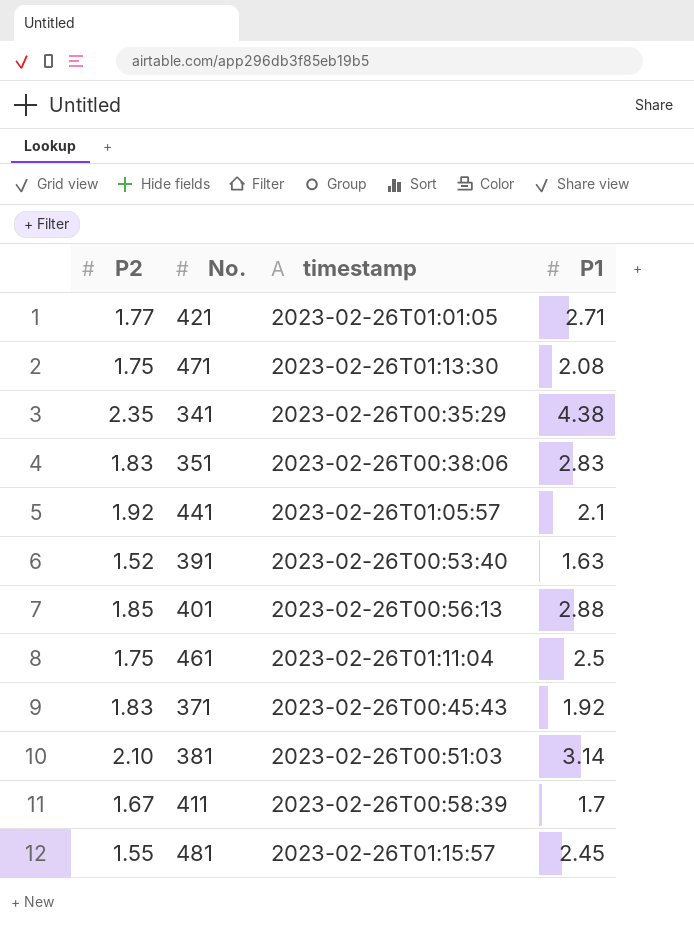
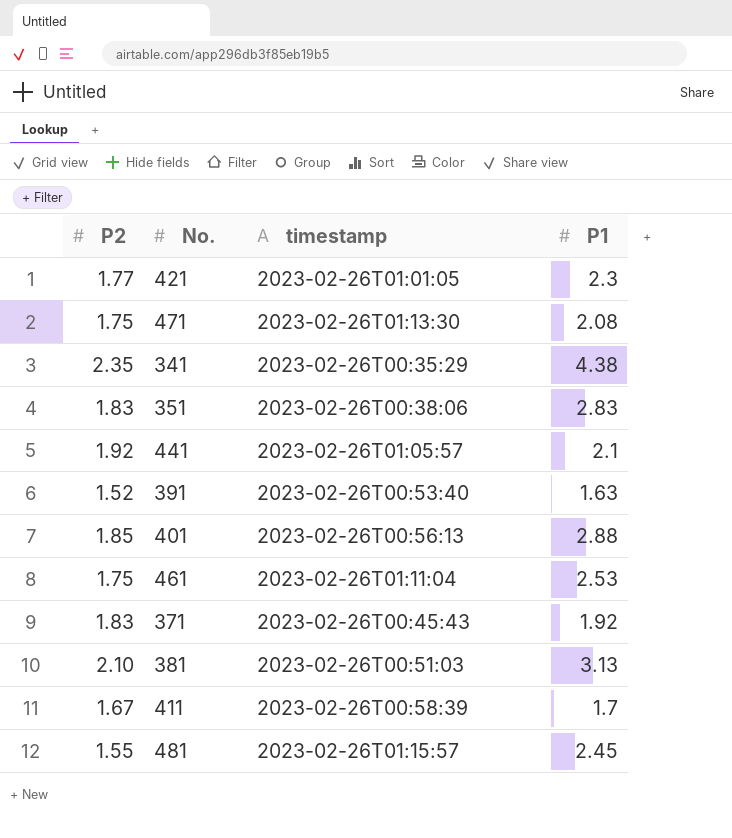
421 | P1: 2.71 -> 2.3
461 | P1: 2.5 -> 2.53
381 | P1: 3.14 -> 3.13

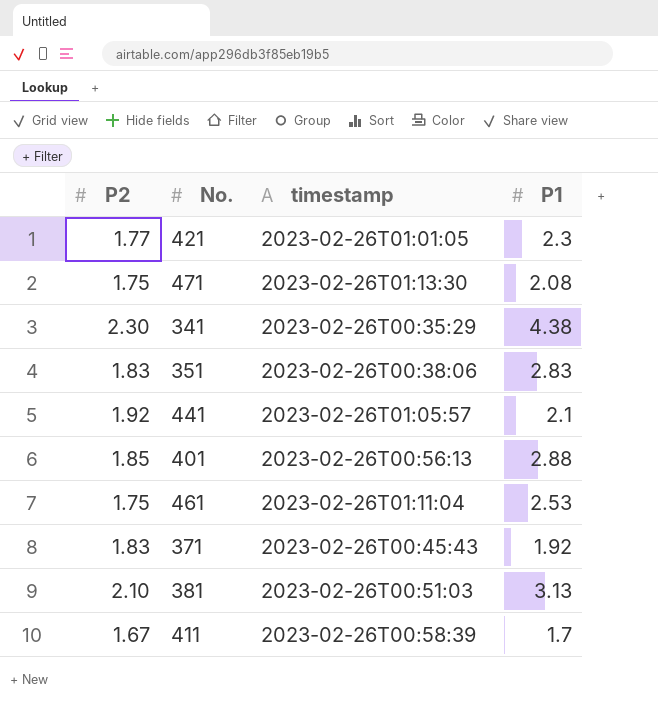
row 391: 1.52 | 2023-02-26T00:53:40 | 1.63 -> none
row 481: 1.55 | 2023-02-26T01:15:57 | 2.45 -> none
341 | P2: 2.35 -> 2.30

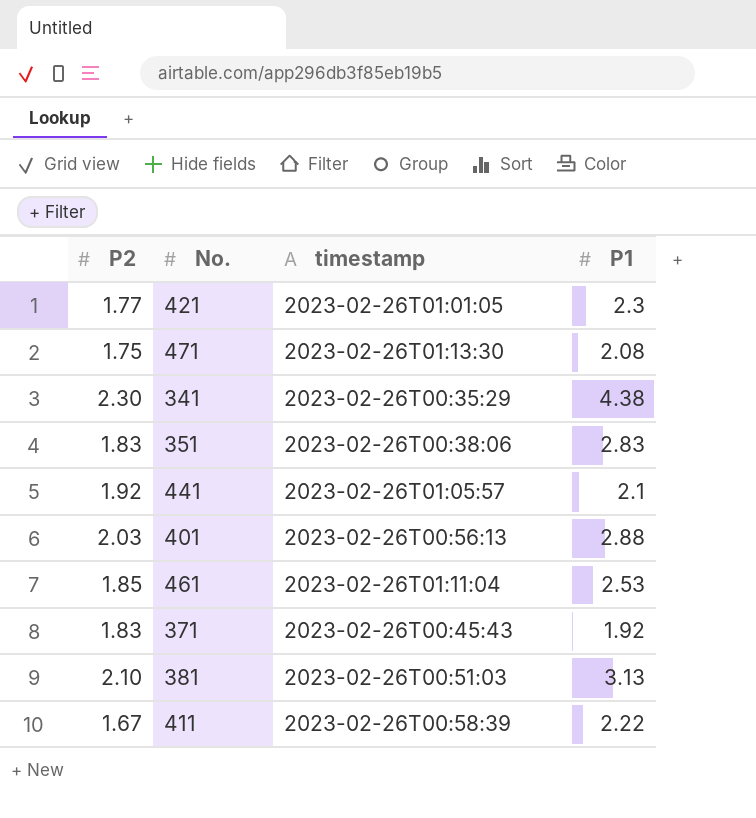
401 | P2: 1.85 -> 2.03
461 | P2: 1.75 -> 1.85
411 | P1: 1.7 -> 2.22

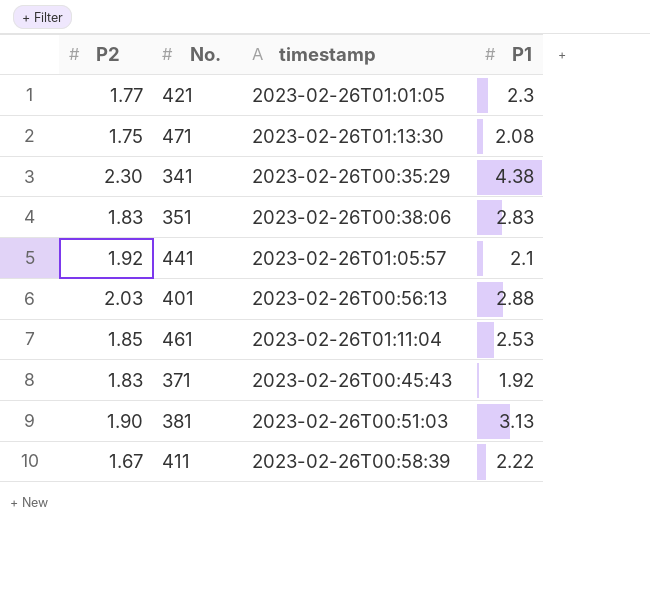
381 | P2: 2.10 -> 1.90

